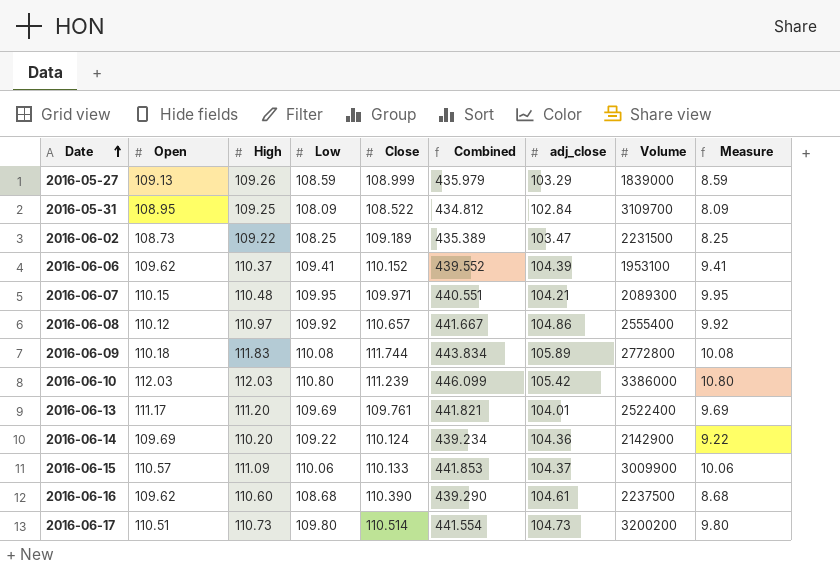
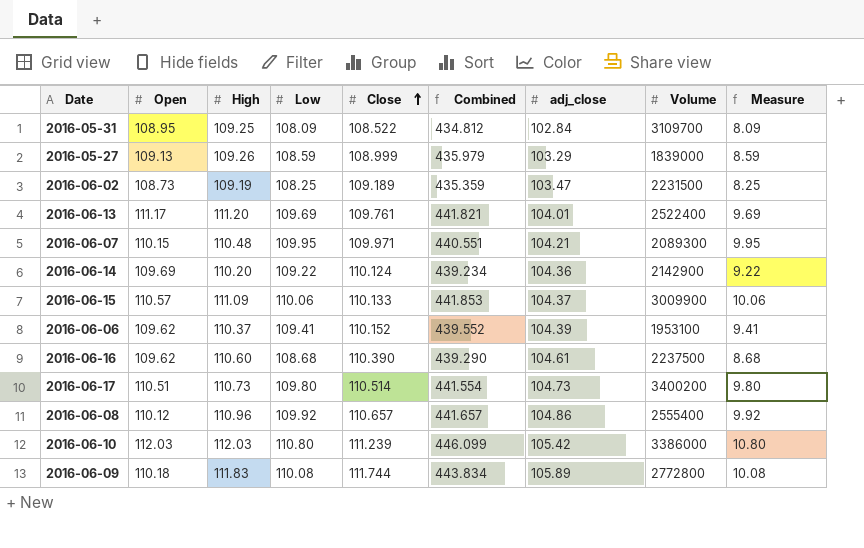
row order: Date ascending -> Close ascending
2016-06-02 | High: 109.22 -> 109.19
2016-06-02 | Combined: 435.389 -> 435.359
2016-06-17 | Volume: 3200200 -> 3400200
2016-06-08 | High: 110.97 -> 110.96
2016-06-08 | Combined: 441.667 -> 441.657

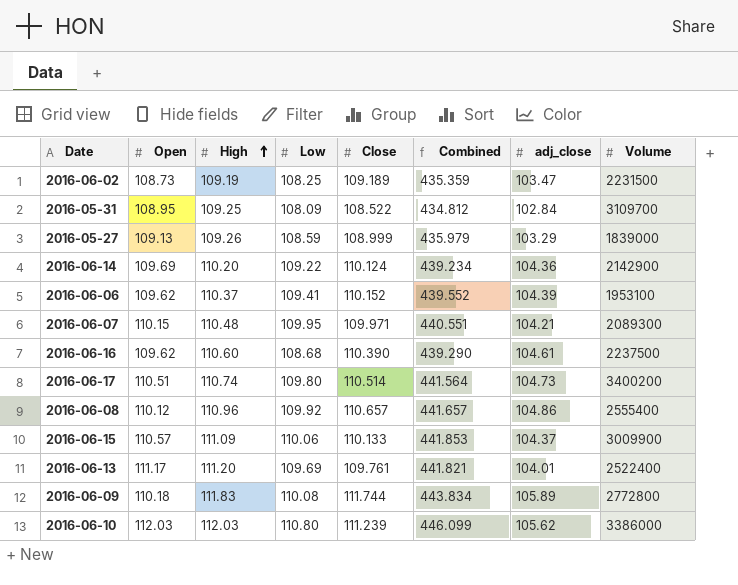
row order: Close ascending -> High ascending
column Measure | formula: [Low] - 100 -> none
2016-06-17 | High: 110.73 -> 110.74
2016-06-17 | Combined: 441.554 -> 441.564
2016-06-10 | adj_close: 105.42 -> 105.62

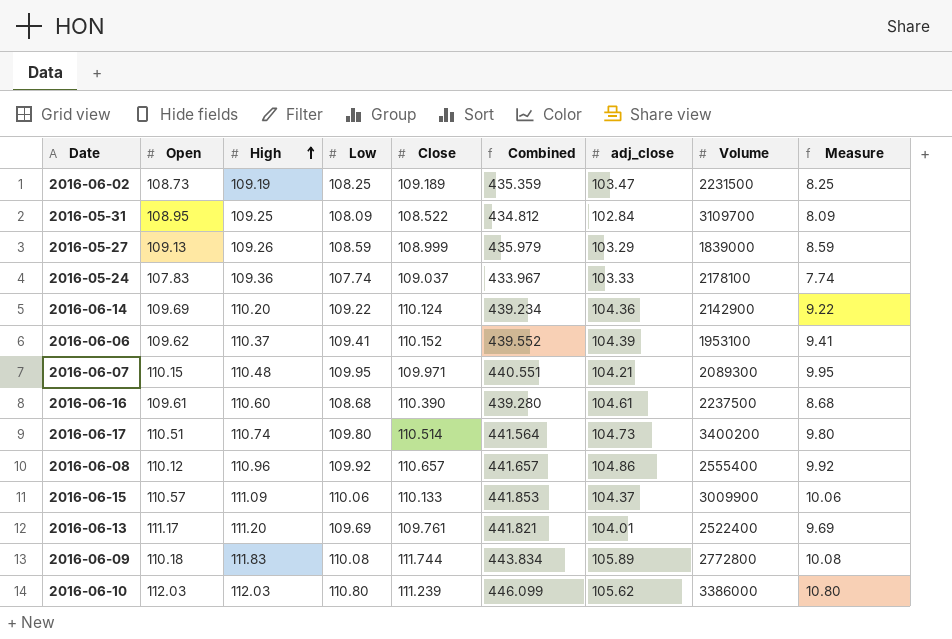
column Measure | formula: none -> [Low] - 100
row 2016-05-24: none -> 107.83 | 109.36 | 107.74 | 109.037 | 433.967 | 103.33 | 2178100 | 7.74
2016-06-16 | Open: 109.62 -> 109.61
2016-06-16 | Combined: 439.290 -> 439.280

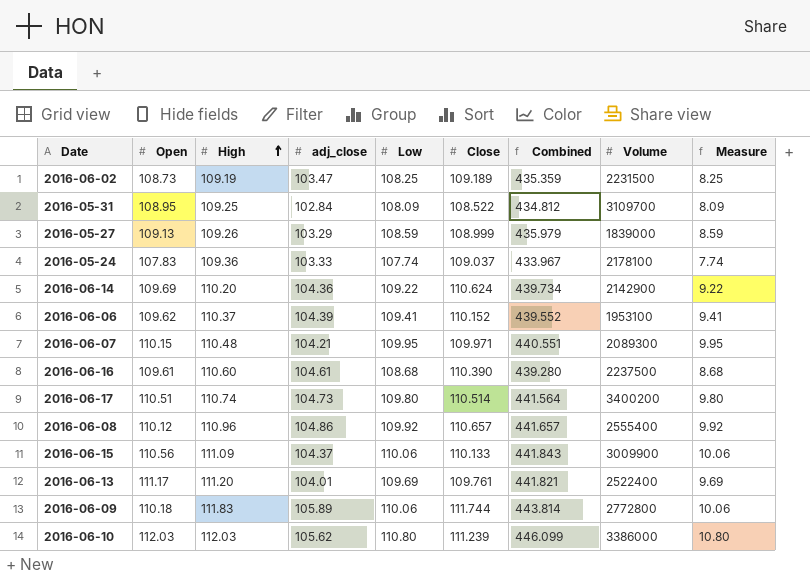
column adj_close | position: 7 -> 4
2016-06-14 | Close: 110.124 -> 110.624
2016-06-14 | Combined: 439.234 -> 439.734
2016-06-15 | Open: 110.57 -> 110.56
2016-06-15 | Combined: 441.853 -> 441.843
2016-06-09 | Low: 110.08 -> 110.06
2016-06-09 | Combined: 443.834 -> 443.814
2016-06-09 | Measure: 10.08 -> 10.06

